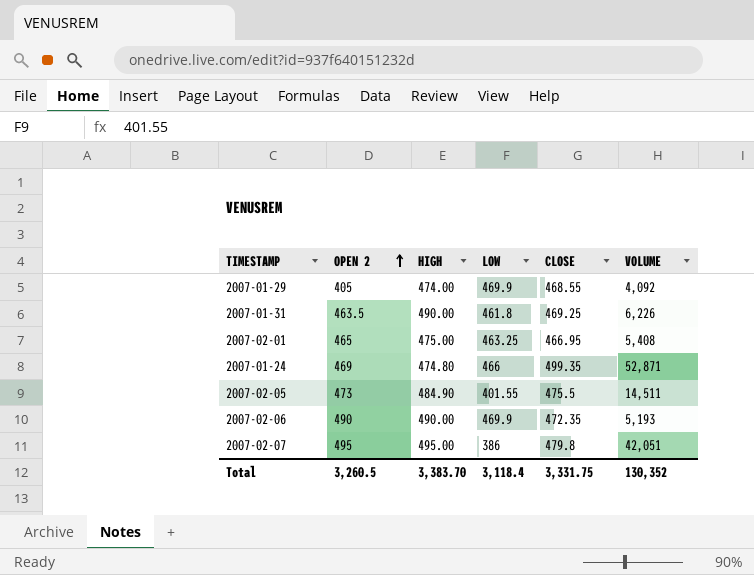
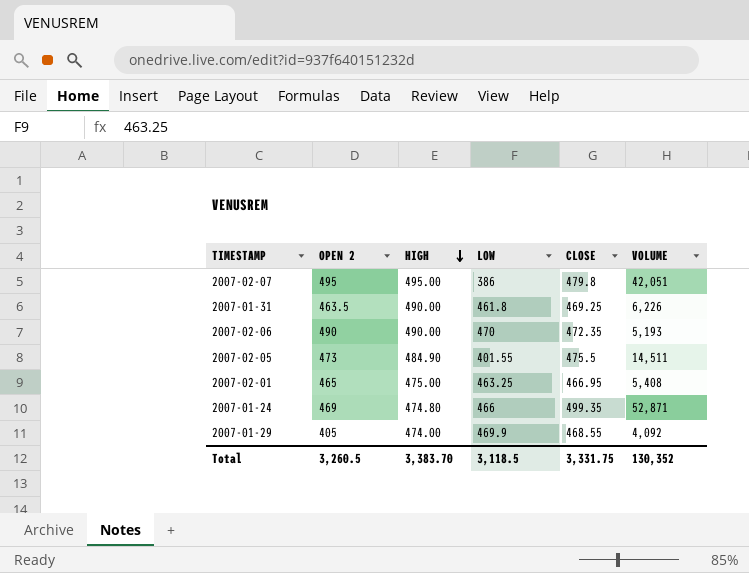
row order: OPEN 2 ascending -> HIGH descending
2007-02-06 | LOW: 469.9 -> 470
Total | LOW: 3,118.4 -> 3,118.5

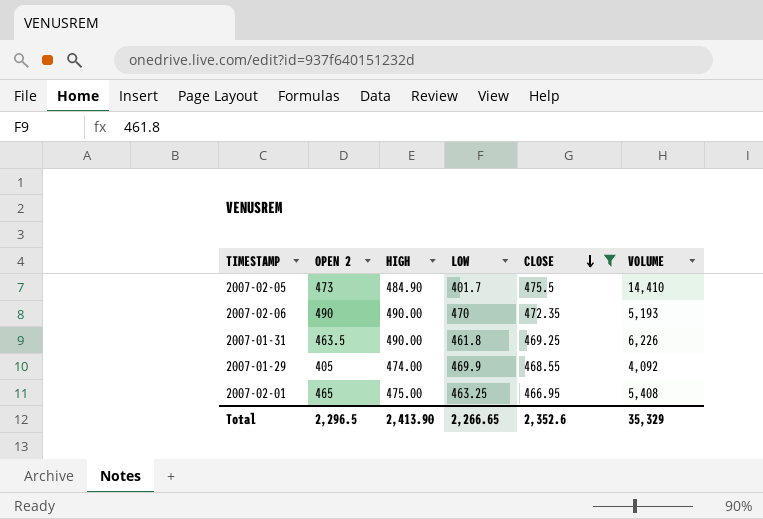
filter: none -> CLOSE <= 475.5
row order: HIGH descending -> CLOSE descending
2007-02-05 | LOW: 401.55 -> 401.7
2007-02-05 | VOLUME: 14,511 -> 14,410
Total | OPEN 2: 3,260.5 -> 2,296.5
Total | HIGH: 3,383.70 -> 2,413.90
Total | LOW: 3,118.5 -> 2,266.65
Total | CLOSE: 3,331.75 -> 2,352.6
Total | VOLUME: 130,352 -> 35,329

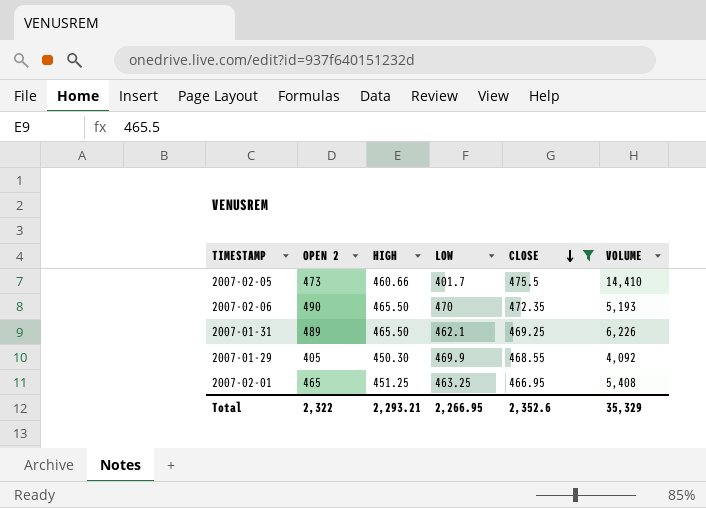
2007-02-05 | HIGH: 484.90 -> 460.66
2007-02-06 | HIGH: 490.00 -> 465.50
2007-01-31 | OPEN 2: 463.5 -> 489
2007-01-31 | HIGH: 490.00 -> 465.50
2007-01-31 | LOW: 461.8 -> 462.1
2007-01-29 | HIGH: 474.00 -> 450.30
2007-02-01 | HIGH: 475.00 -> 451.25
Total | OPEN 2: 2,296.5 -> 2,322
Total | HIGH: 2,413.90 -> 2,293.21
Total | LOW: 2,266.65 -> 2,266.95

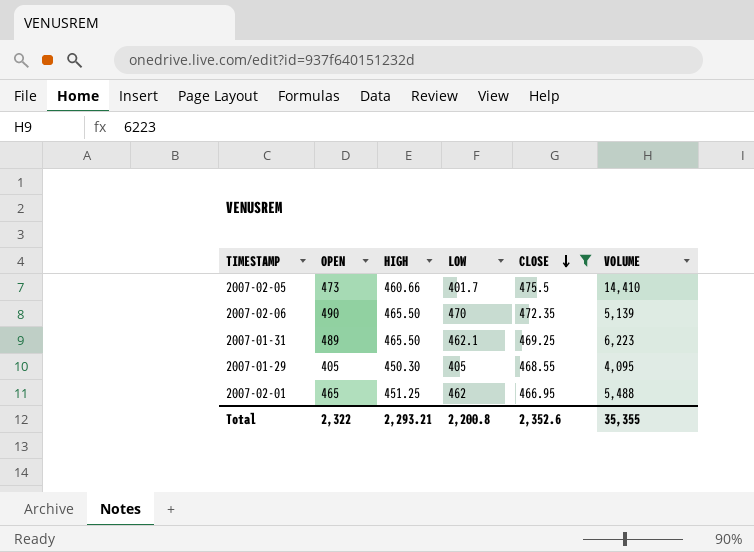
column name: OPEN 2 -> OPEN
2007-02-06 | VOLUME: 5,193 -> 5,139
2007-01-31 | VOLUME: 6,226 -> 6,223
2007-01-29 | LOW: 469.9 -> 405
2007-01-29 | VOLUME: 4,092 -> 4,095
2007-02-01 | LOW: 463.25 -> 462
2007-02-01 | VOLUME: 5,408 -> 5,488
Total | LOW: 2,266.95 -> 2,200.8
Total | VOLUME: 35,329 -> 35,355

